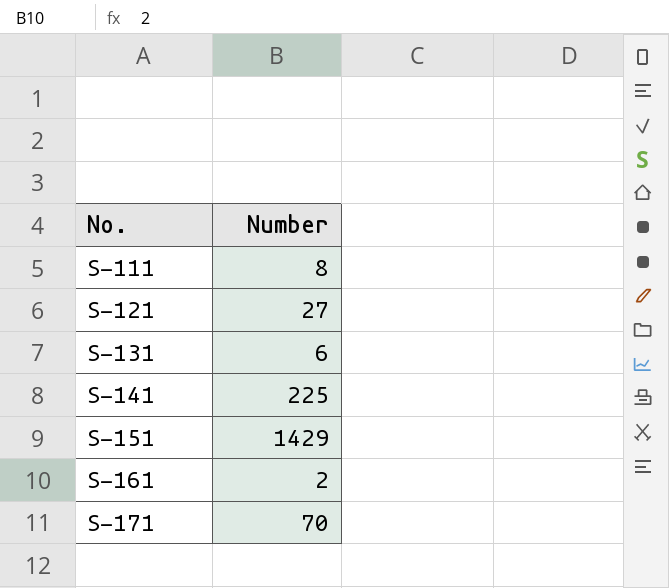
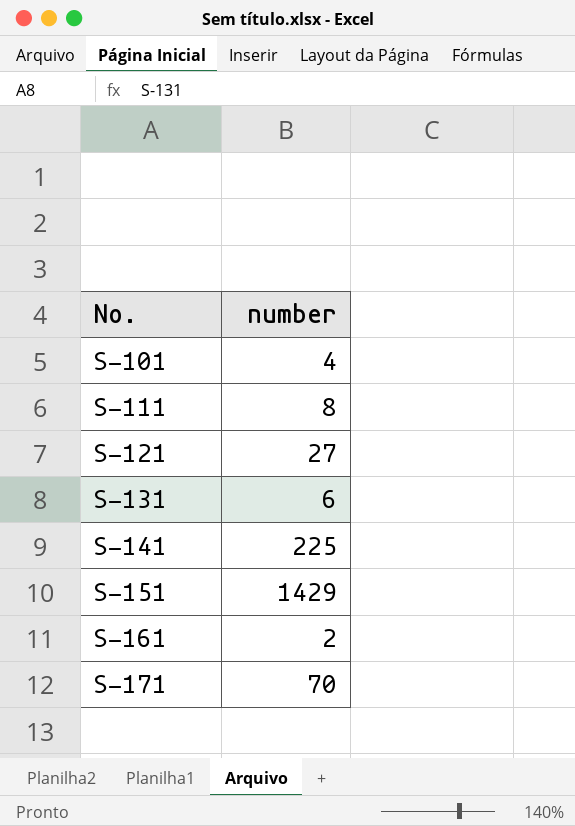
column name: Number -> number
row S-101: none -> 4

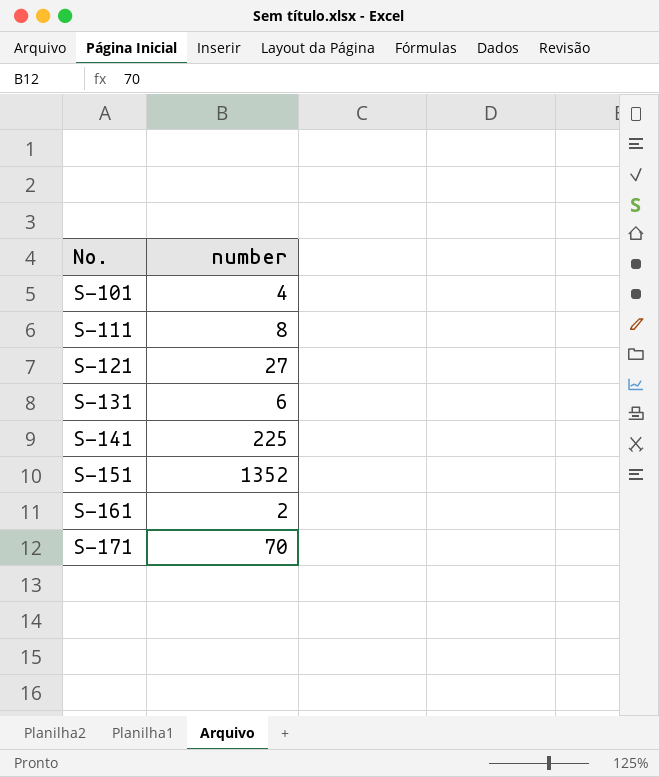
S-151 | number: 1429 -> 1352

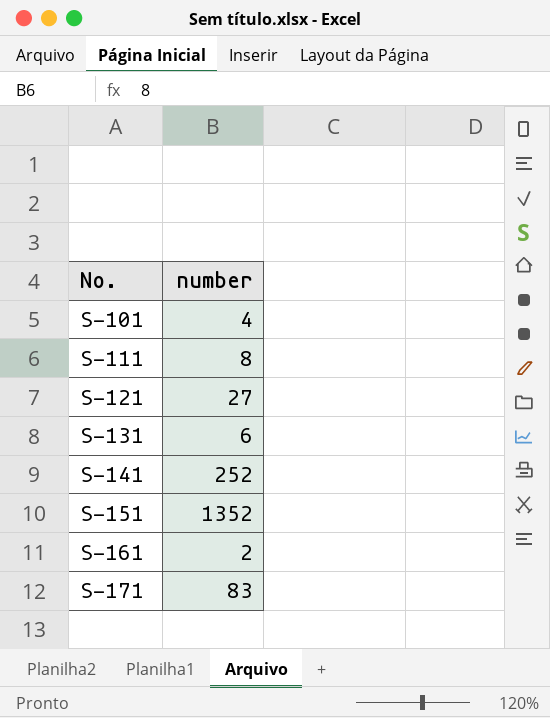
S-141 | number: 225 -> 252
S-171 | number: 70 -> 83

